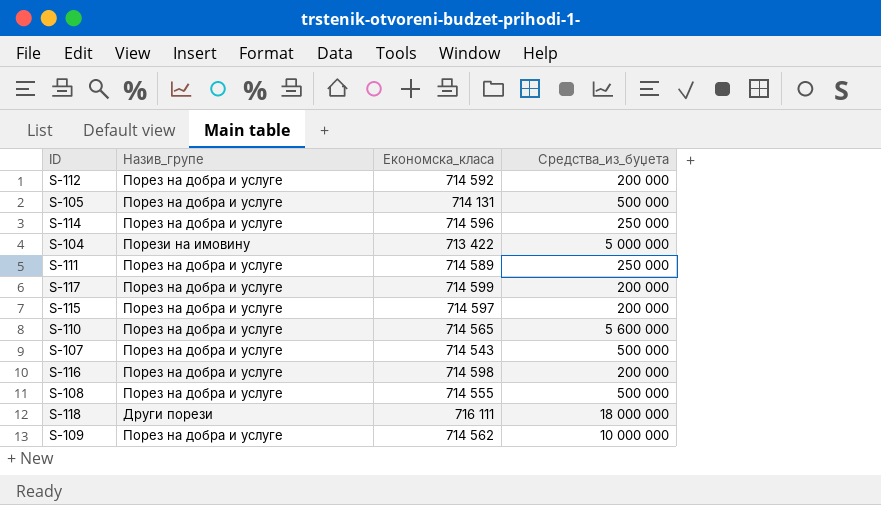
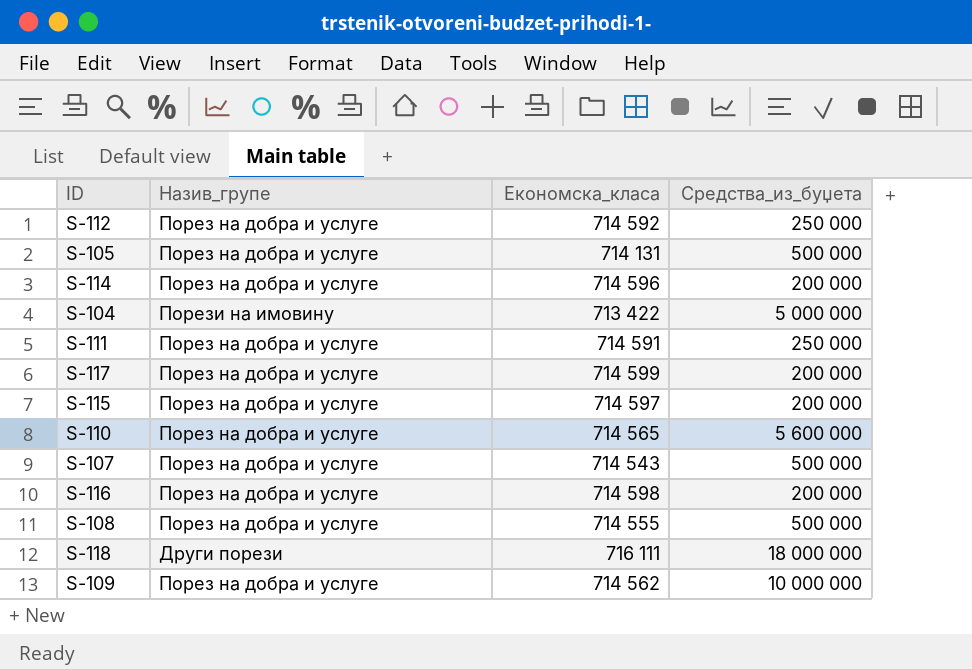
S-112 | Средства_из_буџета: 200 000 -> 250 000
S-114 | Средства_из_буџета: 250 000 -> 200 000
S-111 | Економска_класа: 714 589 -> 714 591

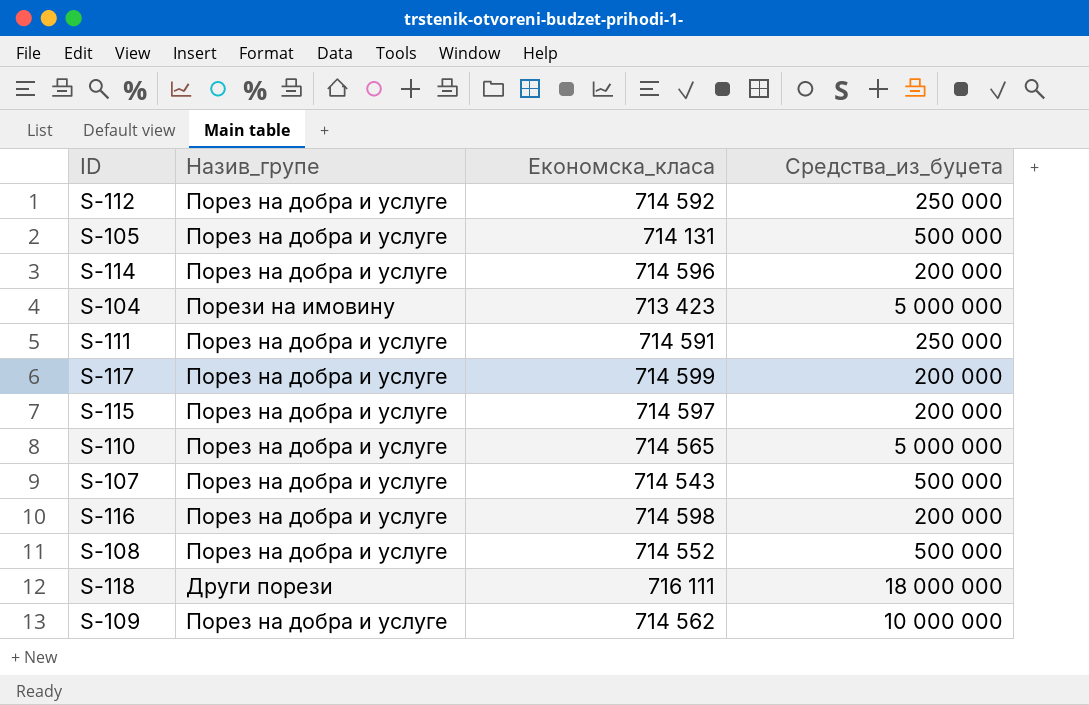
S-104 | Економска_класа: 713 422 -> 713 423
S-110 | Средства_из_буџета: 5 600 000 -> 5 000 000
S-108 | Економска_класа: 714 555 -> 714 552

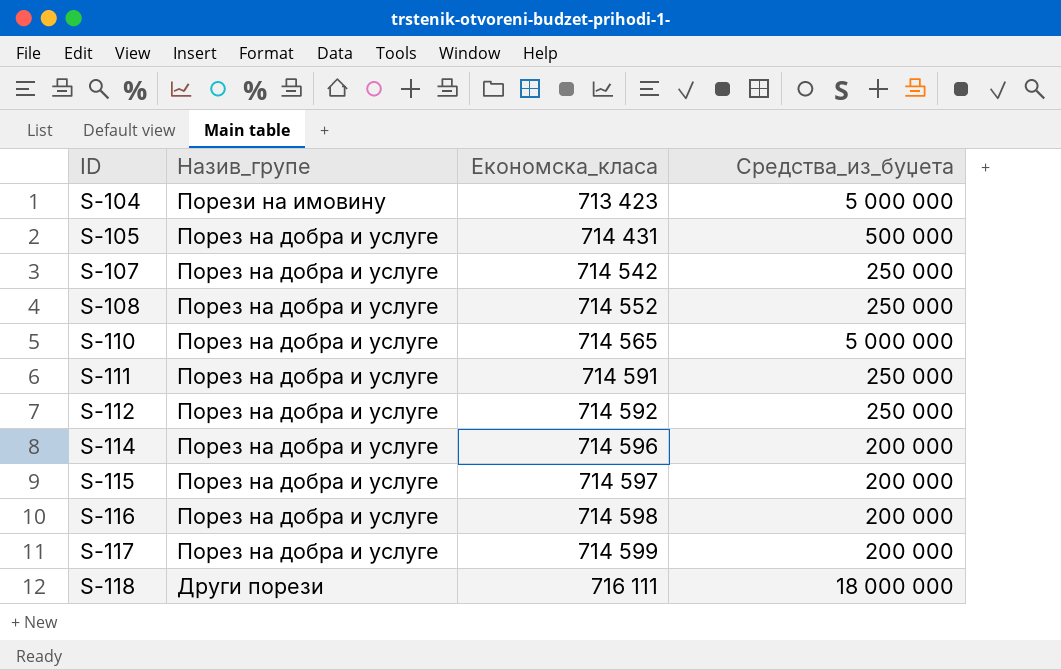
row order: none -> ID ascending
row S-109: Порез на добра и услуге | 714 562 | 10 000 000 -> none
S-105 | Економска_класа: 714 131 -> 714 431
S-107 | Економска_класа: 714 543 -> 714 542
S-107 | Средства_из_буџета: 500 000 -> 250 000
S-108 | Средства_из_буџета: 500 000 -> 250 000

